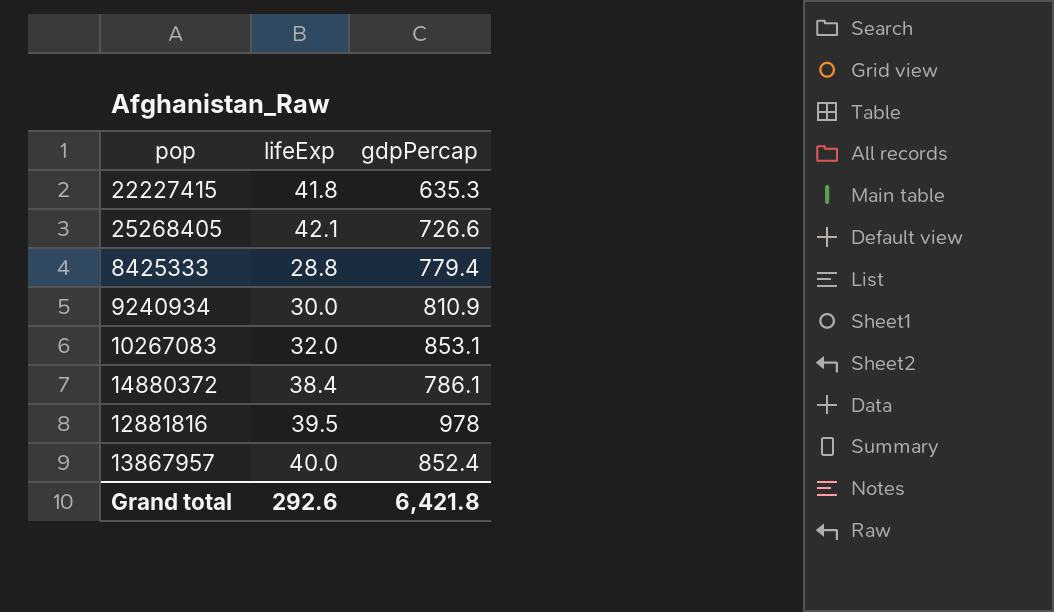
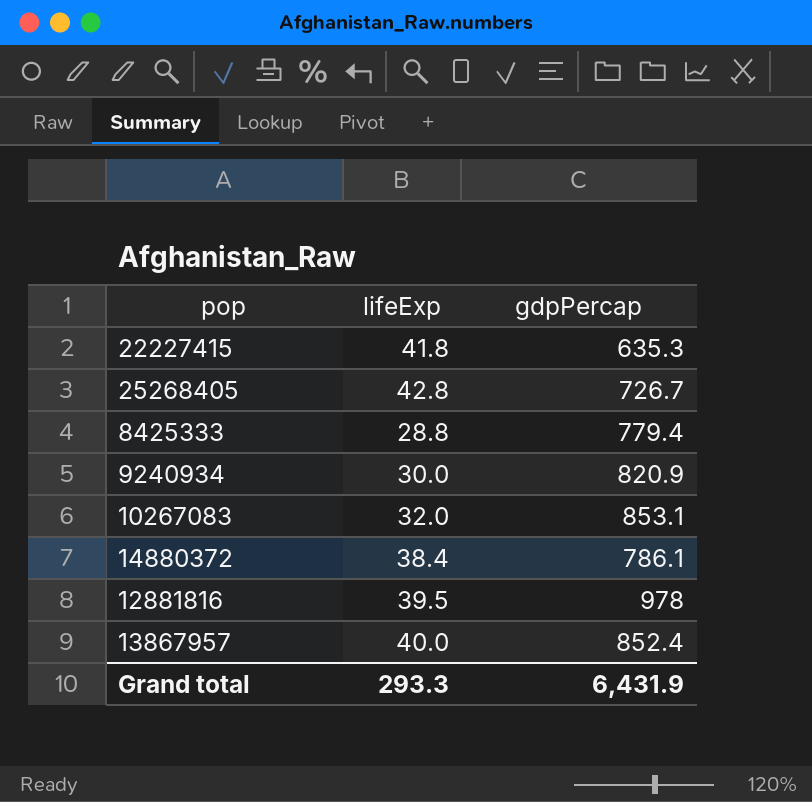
25268405 | lifeExp: 42.1 -> 42.8
25268405 | gdpPercap: 726.6 -> 726.7
9240934 | gdpPercap: 810.9 -> 820.9
Grand total | lifeExp: 292.6 -> 293.3
Grand total | gdpPercap: 6,421.8 -> 6,431.9

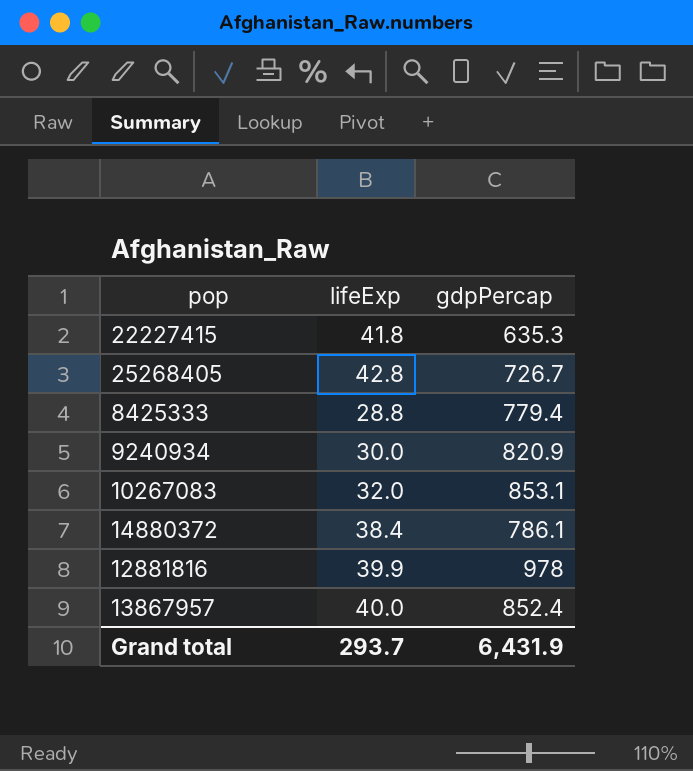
12881816 | lifeExp: 39.5 -> 39.9
Grand total | lifeExp: 293.3 -> 293.7

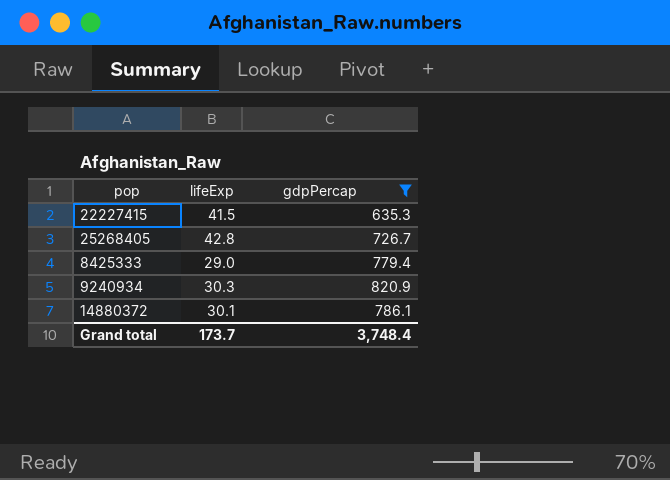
filter: none -> gdpPercap <= 820.9
22227415 | lifeExp: 41.8 -> 41.5
8425333 | lifeExp: 28.8 -> 29.0
9240934 | lifeExp: 30.0 -> 30.3
14880372 | lifeExp: 38.4 -> 30.1
Grand total | lifeExp: 293.7 -> 173.7
Grand total | gdpPercap: 6,431.9 -> 3,748.4

